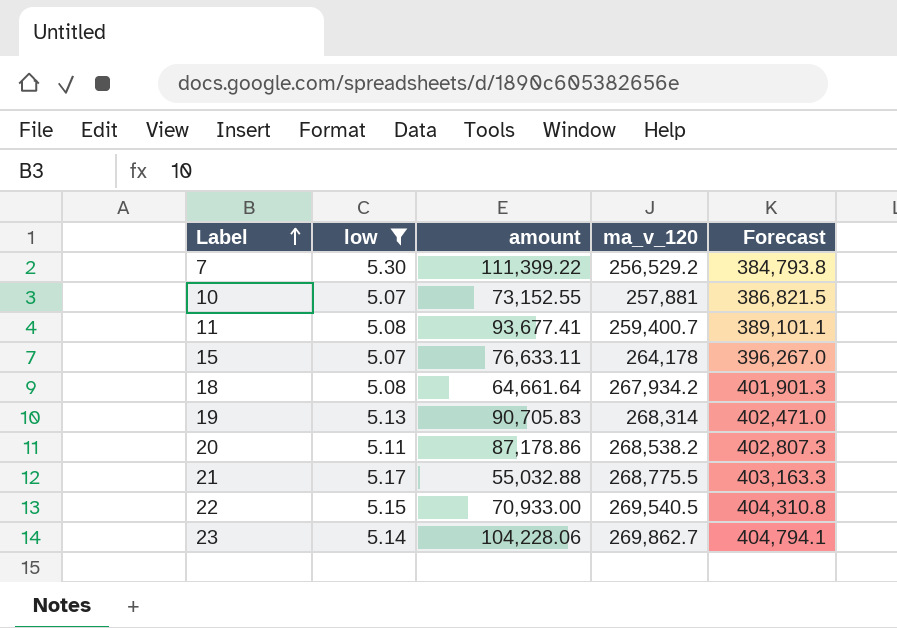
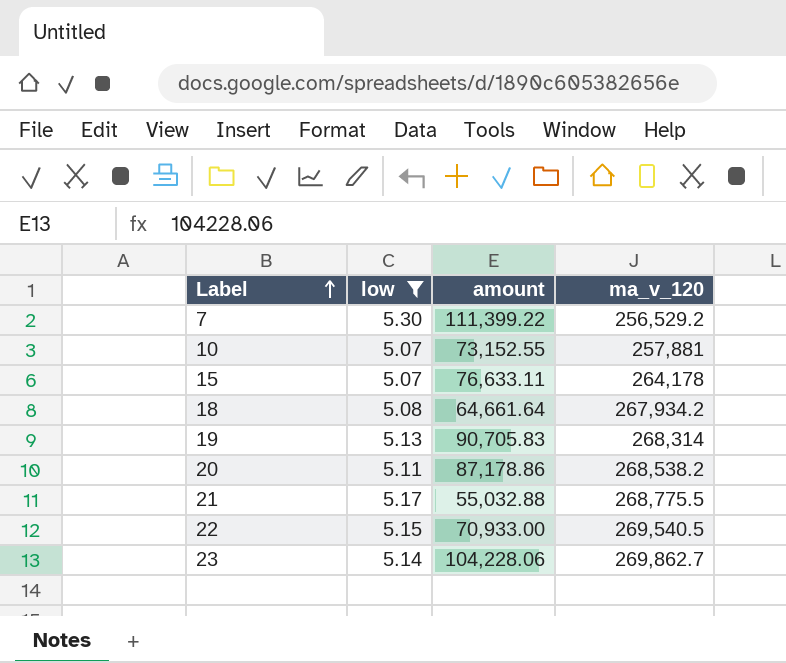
column Forecast | formula: [ma_v_120] * 1.5 -> none
row 11: 5.08 | 93,677.41 | 259,400.7 | 389,101.1 -> none

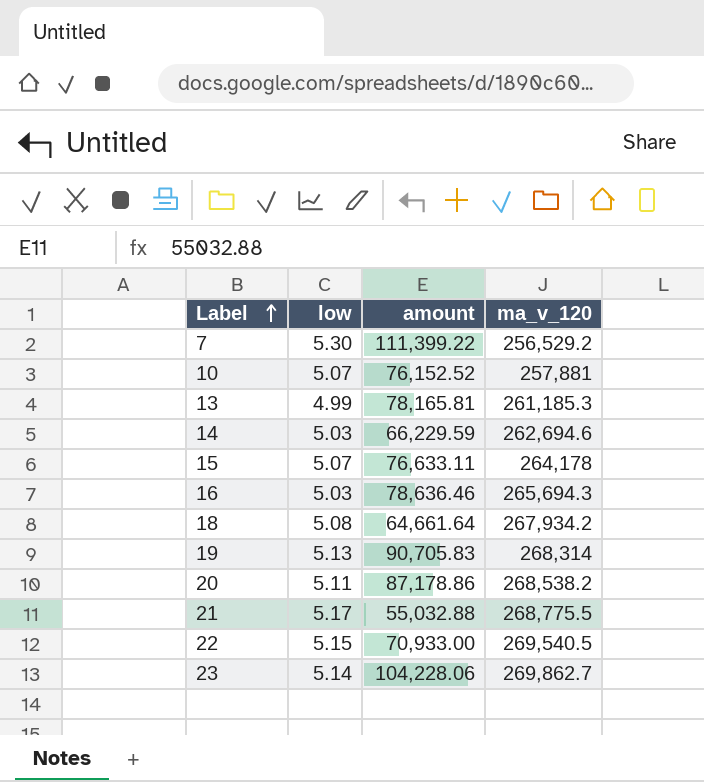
filter: low >= 5.07 -> none
10 | amount: 73,152.55 -> 76,152.52

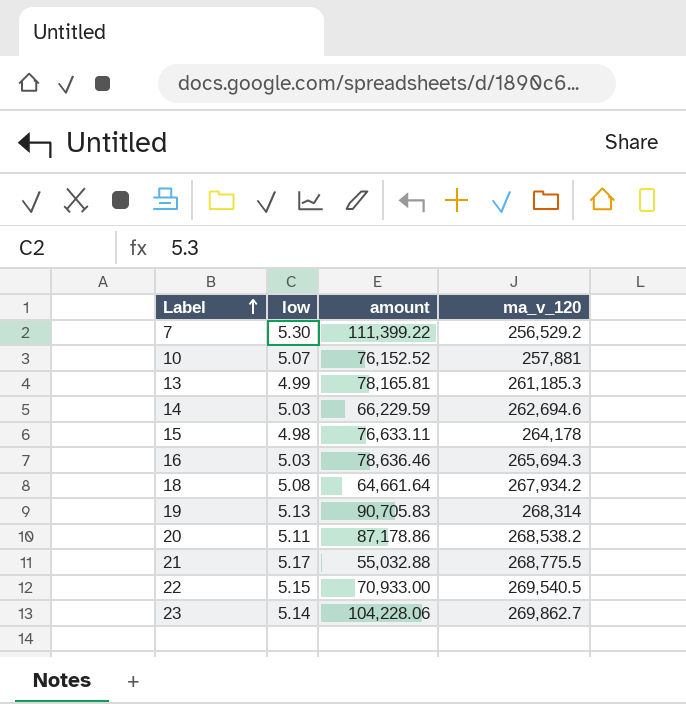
15 | low: 5.07 -> 4.98

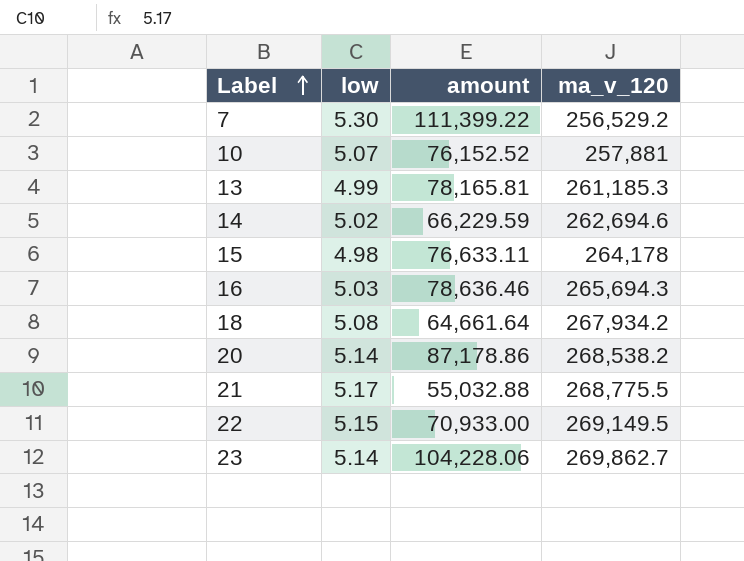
row 19: 5.13 | 90,705.83 | 268,314 -> none
14 | low: 5.03 -> 5.02
20 | low: 5.11 -> 5.14
22 | ma_v_120: 269,540.5 -> 269,149.5

